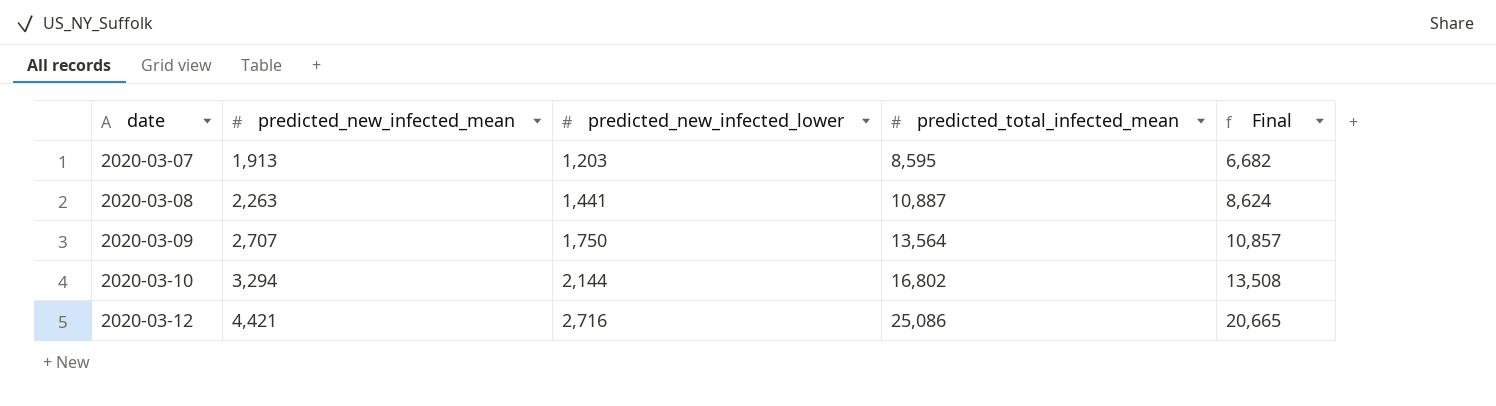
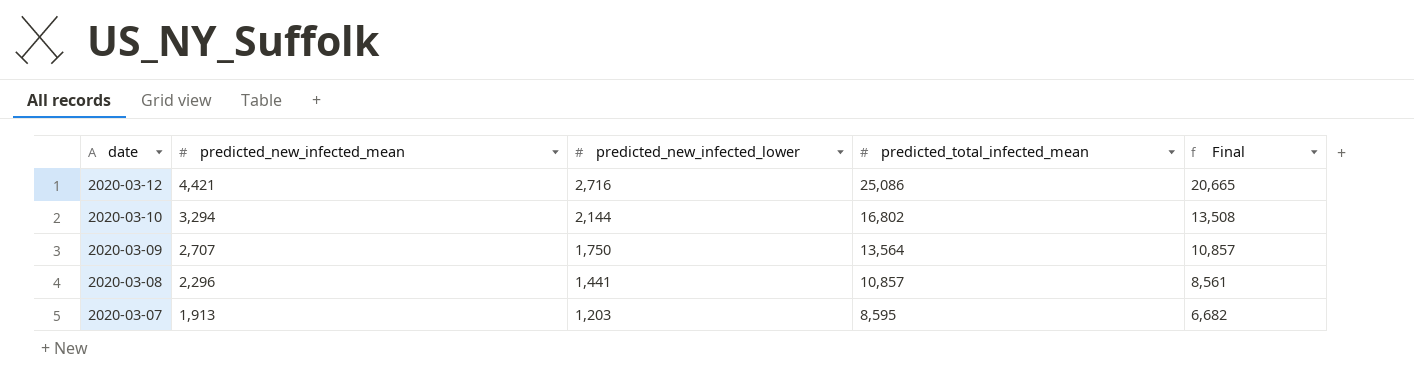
row order: date ascending -> date descending
2020-03-08 | predicted_new_infected_mean: 2,263 -> 2,296
2020-03-08 | predicted_total_infected_mean: 10,887 -> 10,857
2020-03-08 | Final: 8,624 -> 8,561

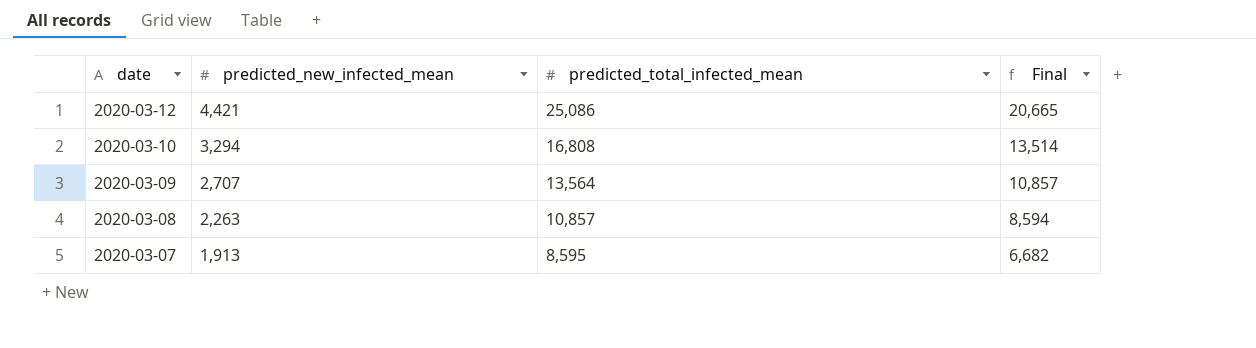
column predicted_new_infected_lower | position: 3 -> none
2020-03-10 | predicted_total_infected_mean: 16,802 -> 16,808
2020-03-10 | Final: 13,508 -> 13,514
2020-03-08 | predicted_new_infected_mean: 2,296 -> 2,263
2020-03-08 | Final: 8,561 -> 8,594

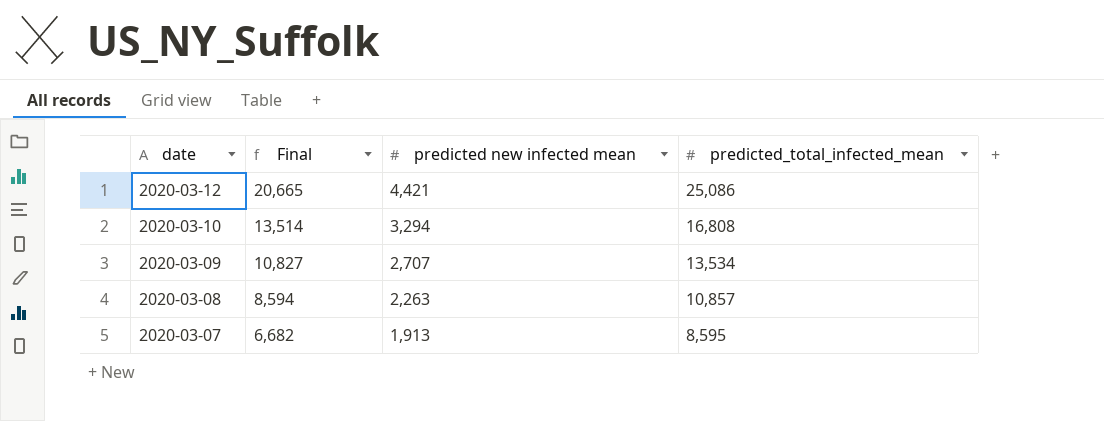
column Final | position: 4 -> 2
column name: predicted_new_infected_mean -> predicted new infected mean
2020-03-09 | Final: 10,857 -> 10,827
2020-03-09 | predicted_total_infected_mean: 13,564 -> 13,534

